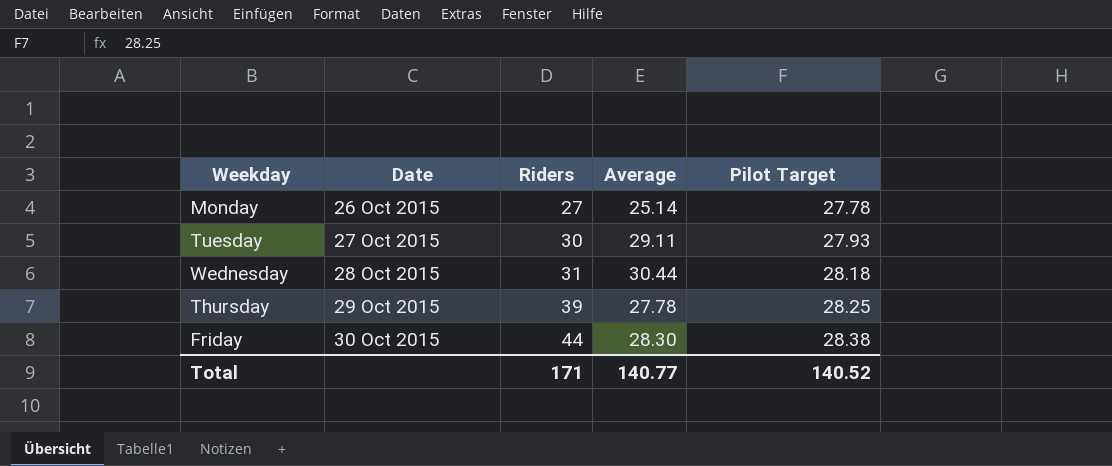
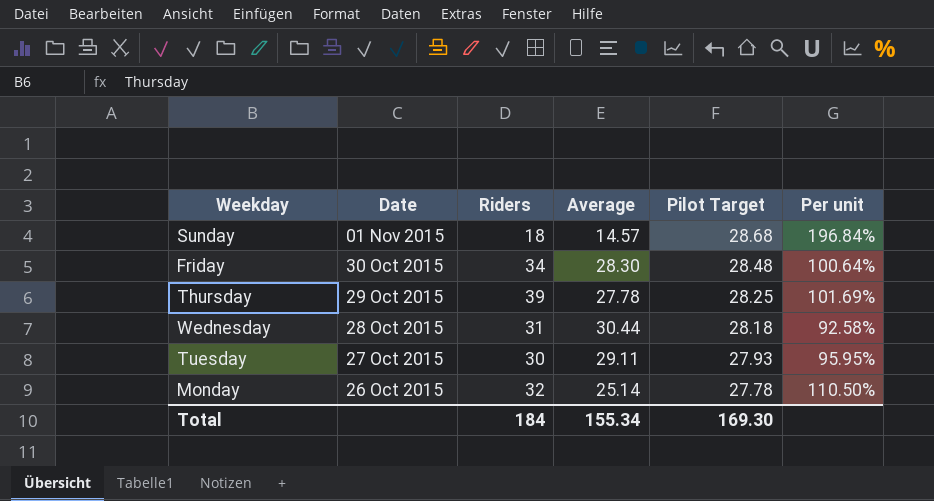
row order: Date ascending -> Date descending
column Per unit | formula: none -> [Pilot Target] / [Average]
row Sunday: none -> 01 Nov 2015 | 18 | 14.57 | 28.68 | 196.84%
Friday | Riders: 44 -> 34
Friday | Pilot Target: 28.38 -> 28.48
Monday | Riders: 27 -> 32
Total | Riders: 171 -> 184
Total | Average: 140.77 -> 155.34
Total | Pilot Target: 140.52 -> 169.30

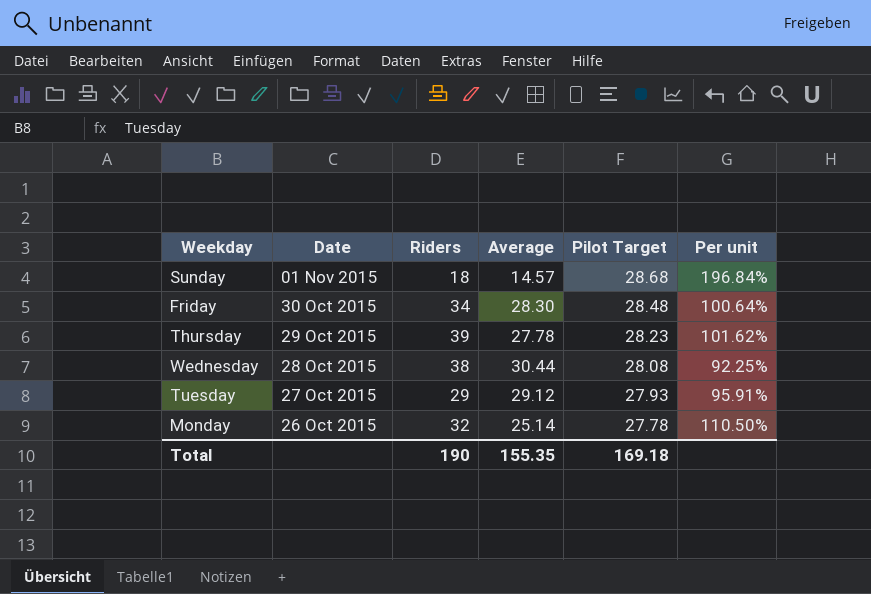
Thursday | Pilot Target: 28.25 -> 28.23
Thursday | Per unit: 101.69% -> 101.62%
Wednesday | Riders: 31 -> 38
Wednesday | Pilot Target: 28.18 -> 28.08
Wednesday | Per unit: 92.58% -> 92.25%
Tuesday | Riders: 30 -> 29
Tuesday | Average: 29.11 -> 29.12
Tuesday | Per unit: 95.95% -> 95.91%
Total | Riders: 184 -> 190
Total | Average: 155.34 -> 155.35
Total | Pilot Target: 169.30 -> 169.18

